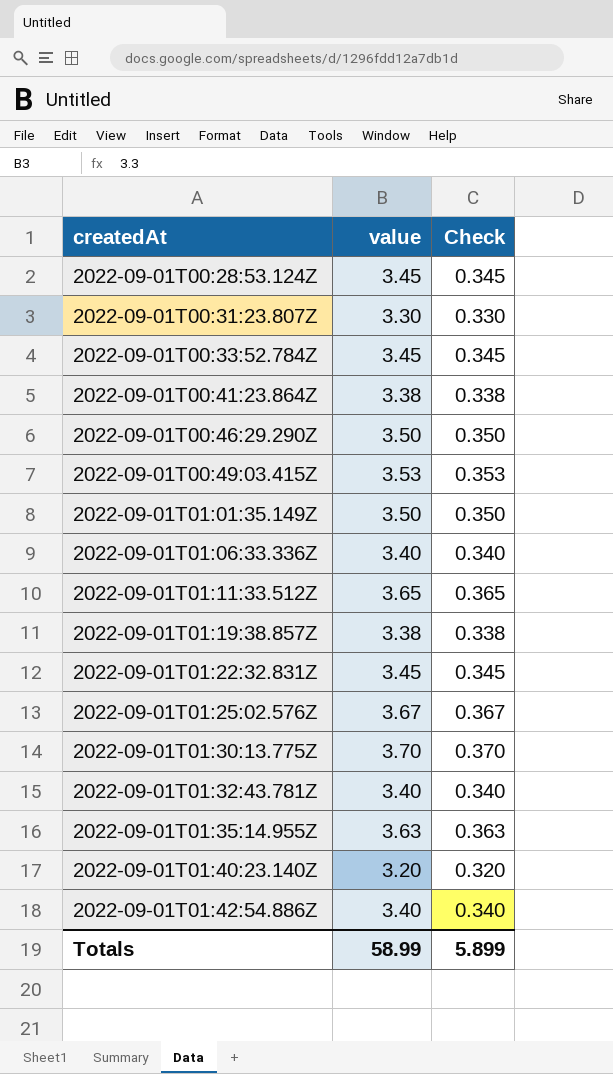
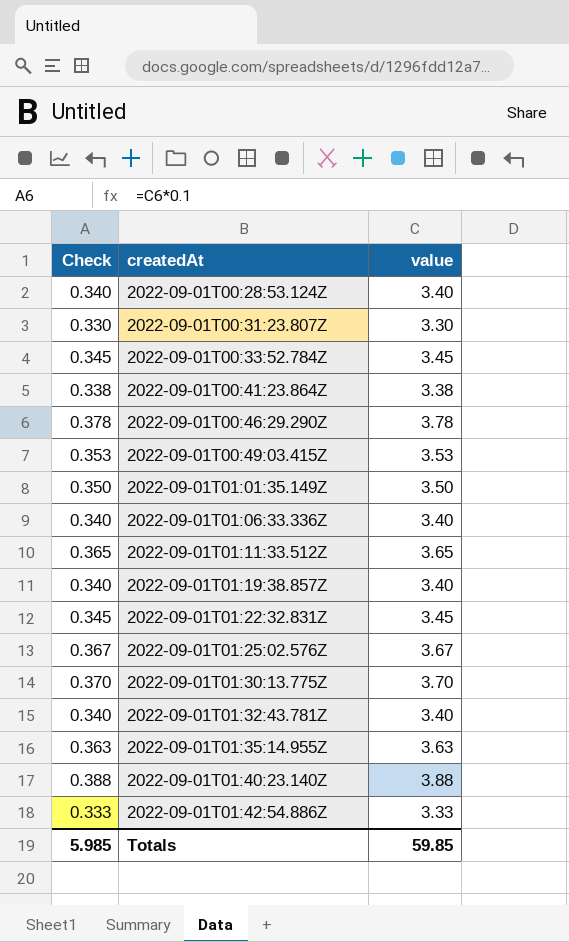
column Check | position: 3 -> 1
2022-09-01T00:28:53.124Z | Check: 0.345 -> 0.340
2022-09-01T00:28:53.124Z | value: 3.45 -> 3.40
2022-09-01T00:46:29.290Z | Check: 0.350 -> 0.378
2022-09-01T00:46:29.290Z | value: 3.50 -> 3.78
2022-09-01T01:19:38.857Z | Check: 0.338 -> 0.340
2022-09-01T01:19:38.857Z | value: 3.38 -> 3.40
2022-09-01T01:40:23.140Z | Check: 0.320 -> 0.388
2022-09-01T01:40:23.140Z | value: 3.20 -> 3.88
2022-09-01T01:42:54.886Z | Check: 0.340 -> 0.333
2022-09-01T01:42:54.886Z | value: 3.40 -> 3.33
Totals | Check: 5.899 -> 5.985
Totals | value: 58.99 -> 59.85

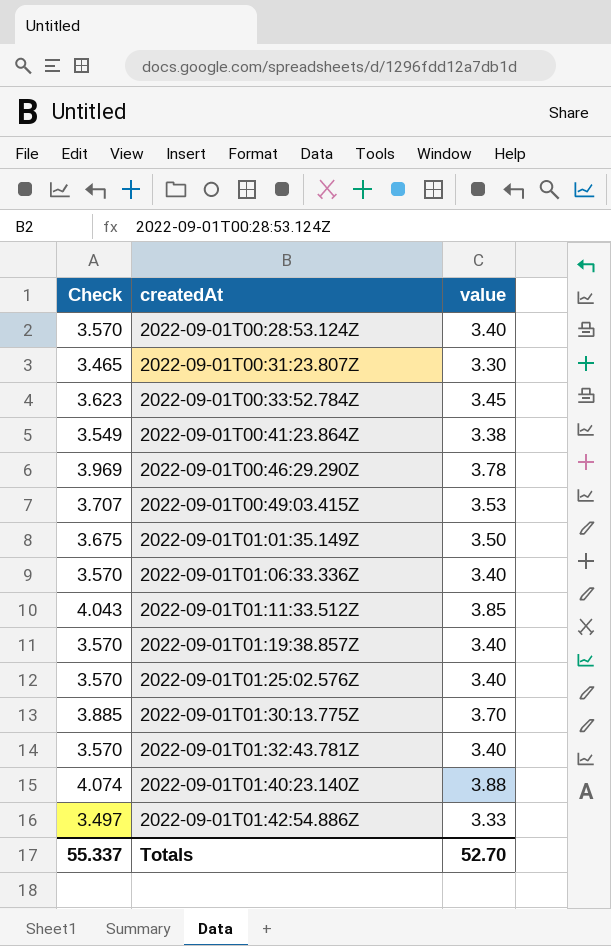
column Check | formula: [value] * 0.1 -> [value] * 1.05
row 2022-09-01T01:22:32.831Z: 0.345 | 3.45 -> none
row 2022-09-01T01:35:14.955Z: 0.363 | 3.63 -> none
2022-09-01T01:11:33.512Z | value: 3.65 -> 3.85
2022-09-01T01:25:02.576Z | value: 3.67 -> 3.40
Totals | Check: 5.985 -> 55.337
Totals | value: 59.85 -> 52.70

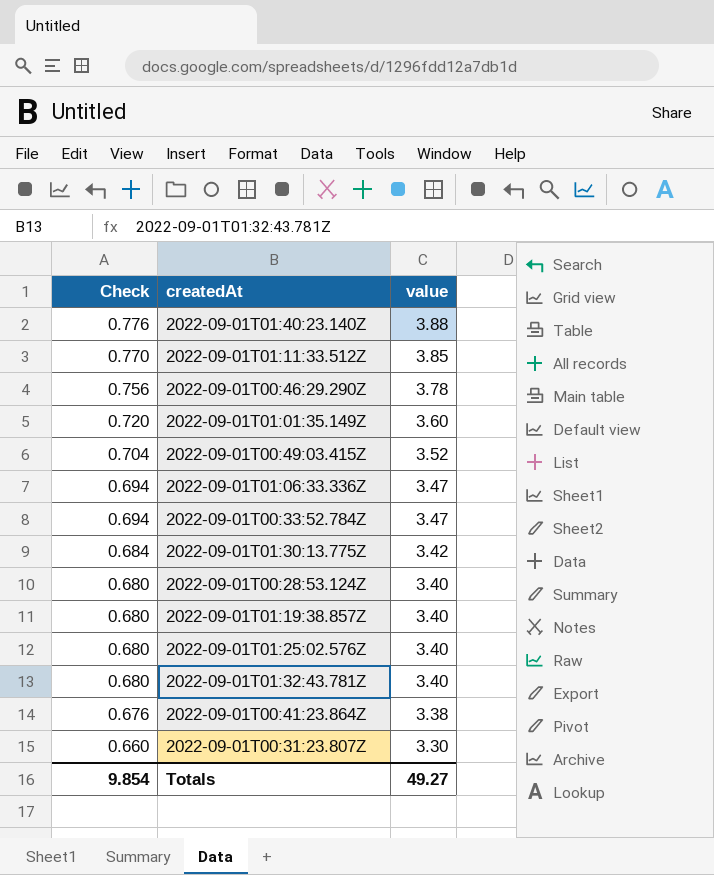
row order: createdAt ascending -> Check descending
column Check | formula: [value] * 1.05 -> [value] * 0.2
row 2022-09-01T01:42:54.886Z: 3.497 | 3.33 -> none
2022-09-01T01:01:35.149Z | value: 3.50 -> 3.60
2022-09-01T00:49:03.415Z | value: 3.53 -> 3.52
2022-09-01T01:06:33.336Z | value: 3.40 -> 3.47
2022-09-01T00:33:52.784Z | value: 3.45 -> 3.47
2022-09-01T01:30:13.775Z | value: 3.70 -> 3.42
Totals | Check: 55.337 -> 9.854
Totals | value: 52.70 -> 49.27

